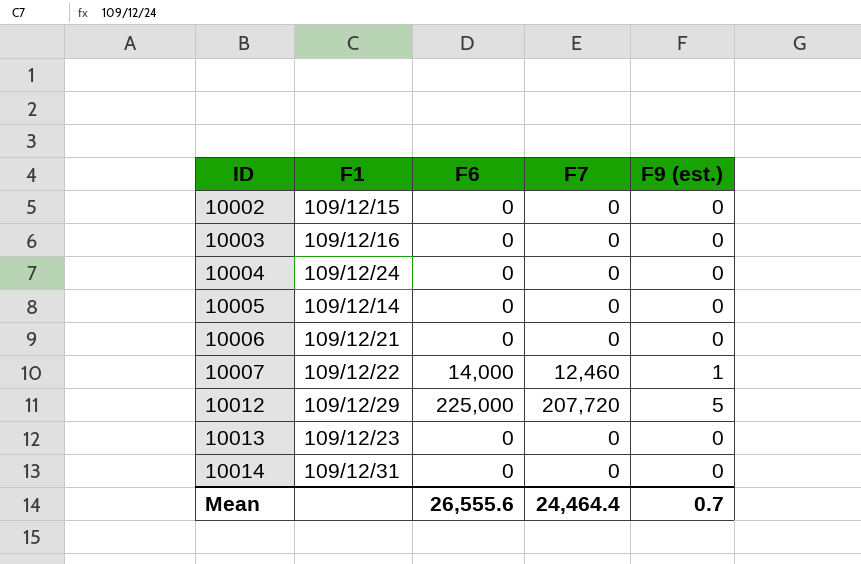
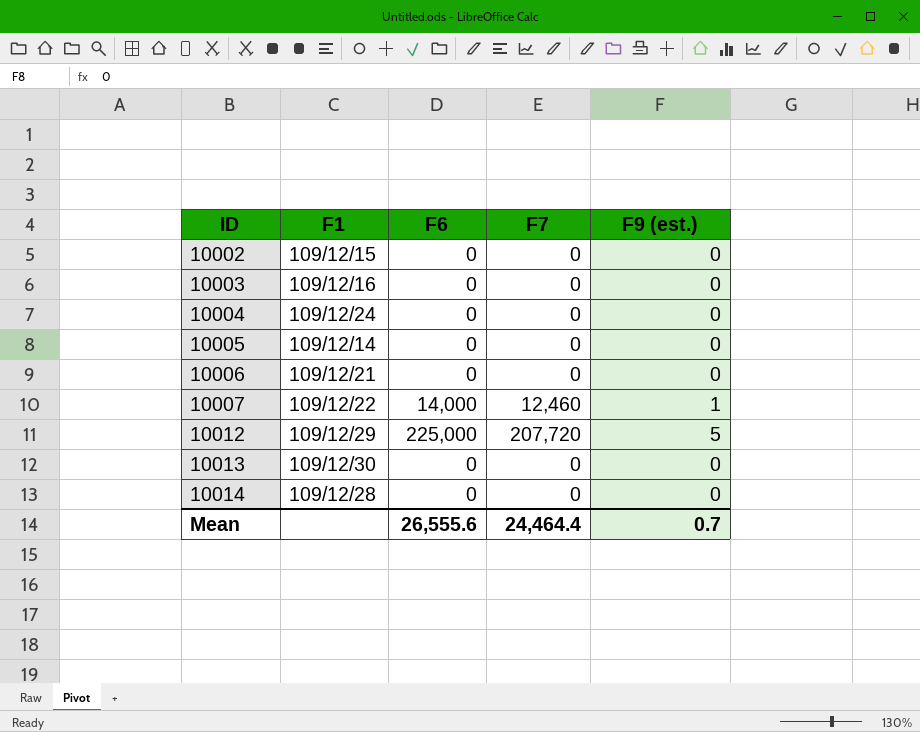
10013 | F1: 109/12/23 -> 109/12/30
10014 | F1: 109/12/31 -> 109/12/28

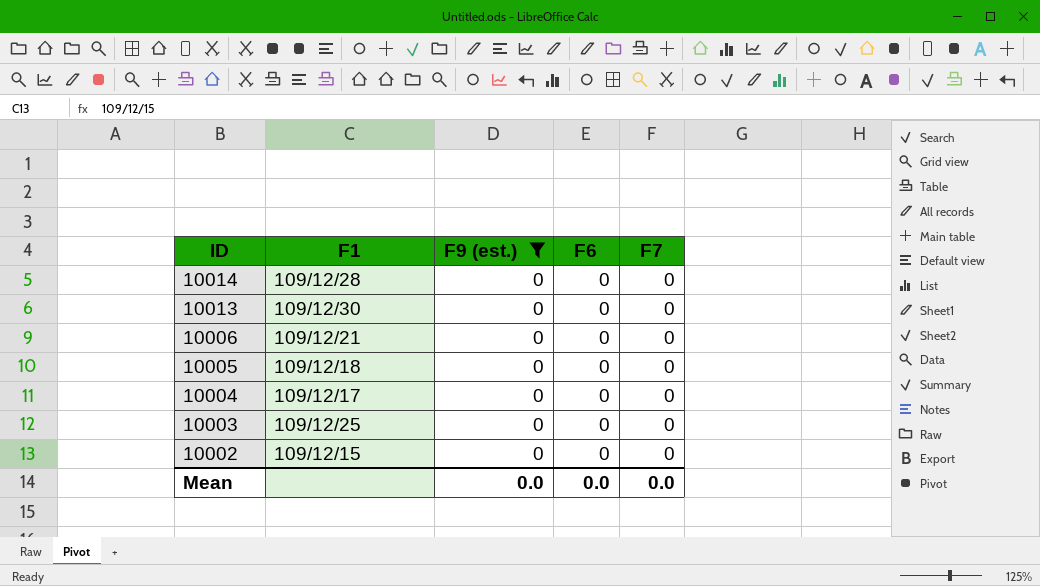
filter: none -> F9 (est.) = 0
row order: ID ascending -> ID descending
column F9 (est.) | position: 5 -> 3
10005 | F1: 109/12/14 -> 109/12/18
10004 | F1: 109/12/24 -> 109/12/17
10003 | F1: 109/12/16 -> 109/12/25
Mean | F9 (est.): 0.7 -> 0.0
Mean | F6: 26,555.6 -> 0.0
Mean | F7: 24,464.4 -> 0.0

